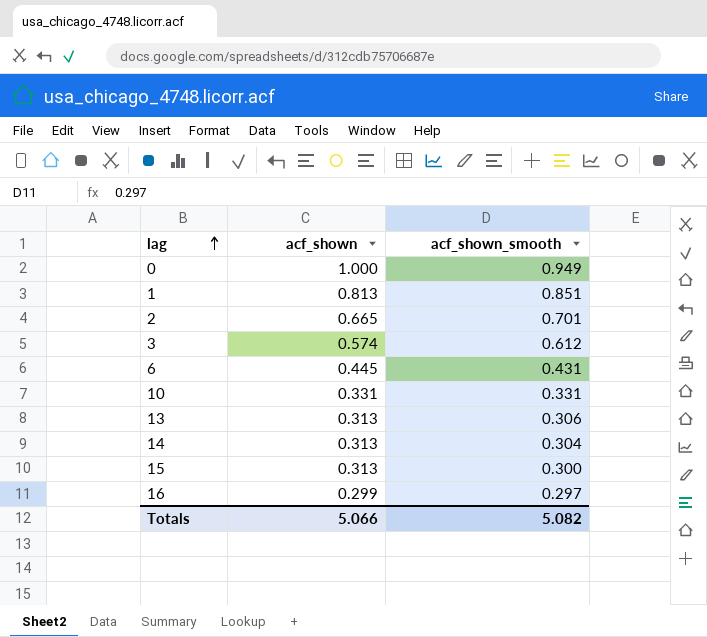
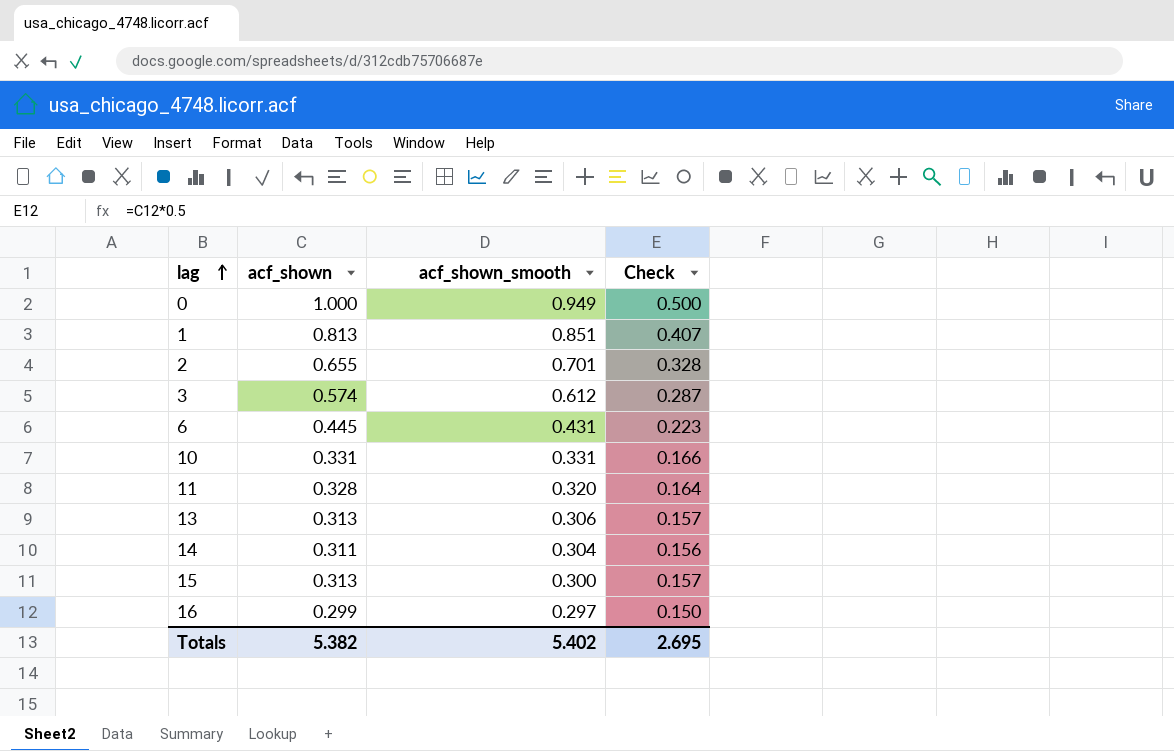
column Check | formula: none -> [acf_shown] * 0.5
2 | acf_shown: 0.665 -> 0.655
row 11: none -> 0.328 | 0.320 | 0.164
14 | acf_shown: 0.313 -> 0.311
Totals | acf_shown: 5.066 -> 5.382
Totals | acf_shown_smooth: 5.082 -> 5.402

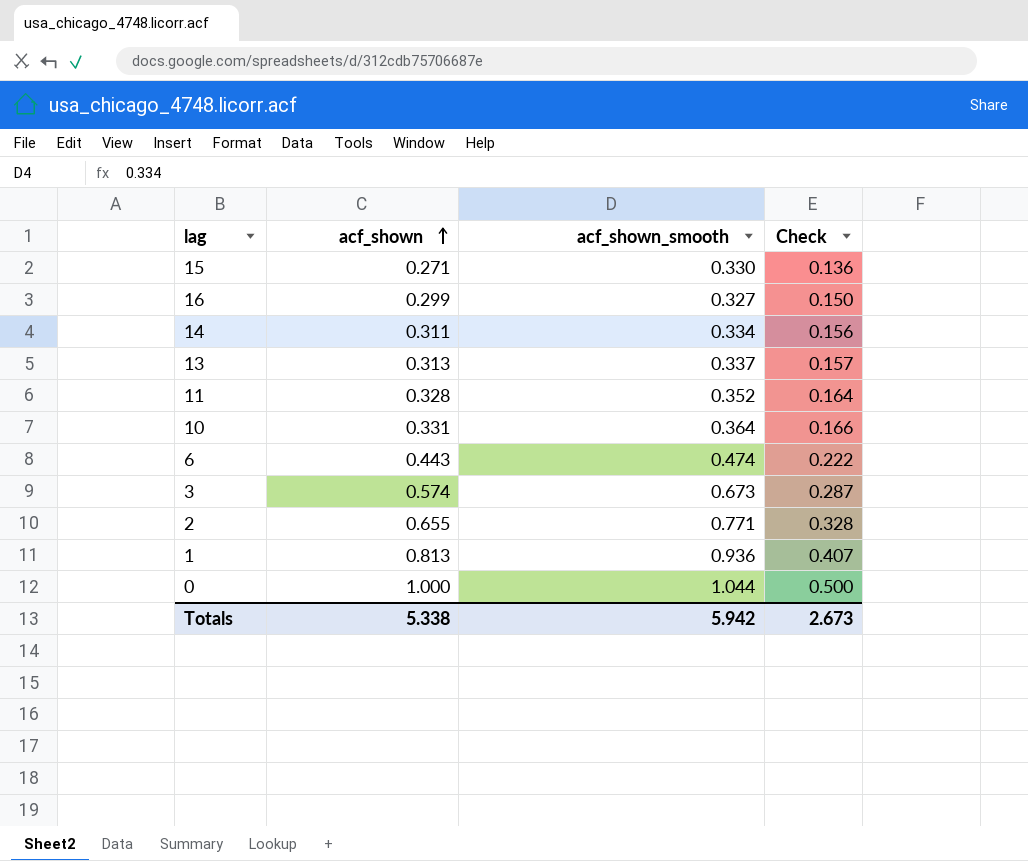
row order: lag ascending -> acf_shown ascending
15 | acf_shown: 0.313 -> 0.271
15 | acf_shown_smooth: 0.300 -> 0.330
15 | Check: 0.157 -> 0.136
16 | acf_shown_smooth: 0.297 -> 0.327
14 | acf_shown_smooth: 0.304 -> 0.334
13 | acf_shown_smooth: 0.306 -> 0.337
11 | acf_shown_smooth: 0.320 -> 0.352
10 | acf_shown_smooth: 0.331 -> 0.364
6 | acf_shown: 0.445 -> 0.443
6 | acf_shown_smooth: 0.431 -> 0.474
6 | Check: 0.223 -> 0.222
3 | acf_shown_smooth: 0.612 -> 0.673
2 | acf_shown_smooth: 0.701 -> 0.771
1 | acf_shown_smooth: 0.851 -> 0.936
0 | acf_shown_smooth: 0.949 -> 1.044
Totals | acf_shown: 5.382 -> 5.338
Totals | acf_shown_smooth: 5.402 -> 5.942
Totals | Check: 2.695 -> 2.673

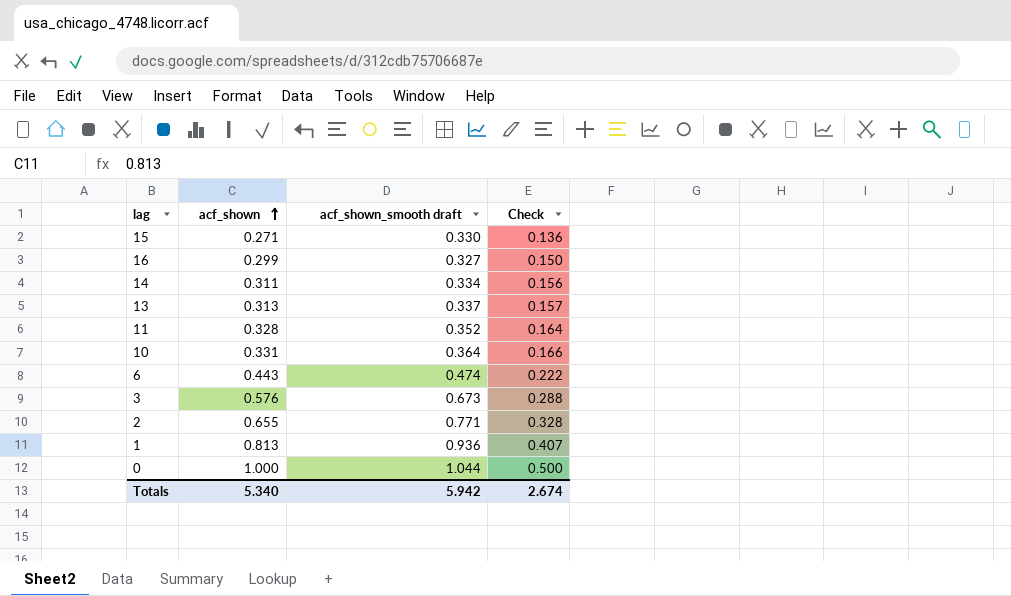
column name: acf_shown_smooth -> acf_shown_smooth draft
3 | acf_shown: 0.574 -> 0.576
3 | Check: 0.287 -> 0.288
Totals | acf_shown: 5.338 -> 5.340
Totals | Check: 2.673 -> 2.674

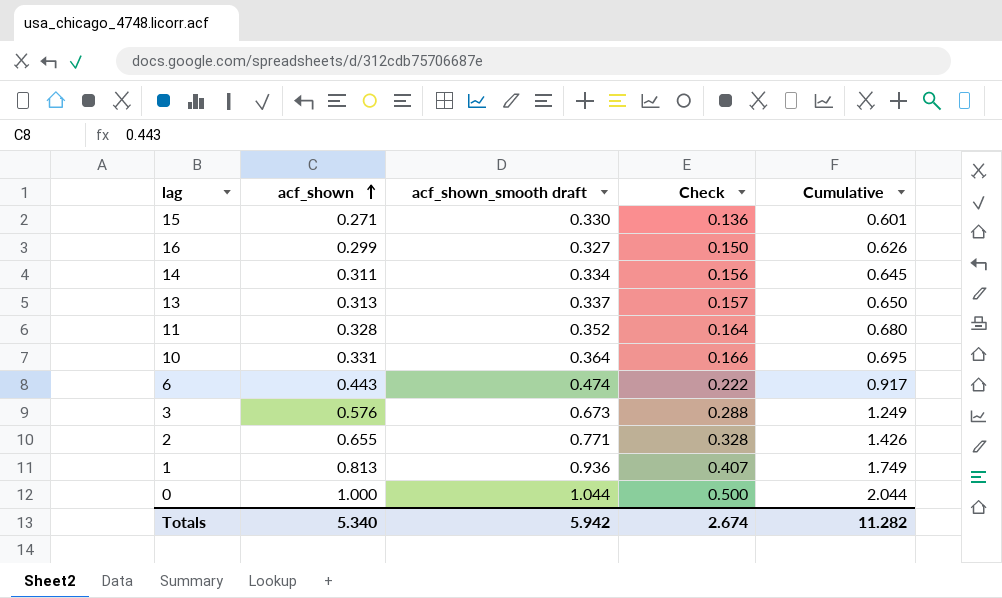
column Cumulative | formula: none -> [acf_shown] + [acf_shown_smooth draft]

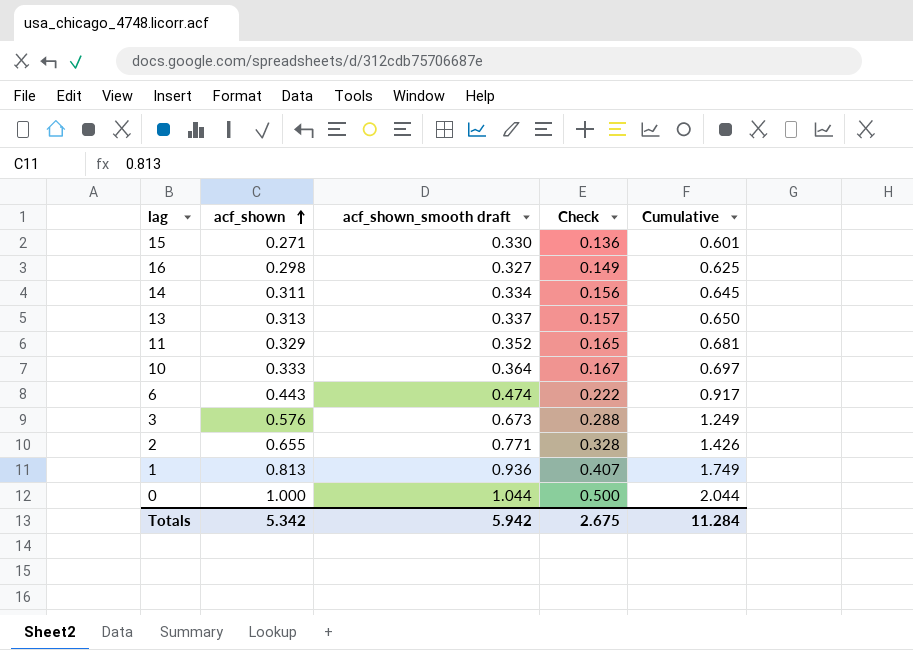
16 | acf_shown: 0.299 -> 0.298
16 | Check: 0.150 -> 0.149
16 | Cumulative: 0.626 -> 0.625
11 | acf_shown: 0.328 -> 0.329
11 | Check: 0.164 -> 0.165
11 | Cumulative: 0.680 -> 0.681
10 | acf_shown: 0.331 -> 0.333
10 | Check: 0.166 -> 0.167
10 | Cumulative: 0.695 -> 0.697
Totals | acf_shown: 5.340 -> 5.342
Totals | Check: 2.674 -> 2.675
Totals | Cumulative: 11.282 -> 11.284

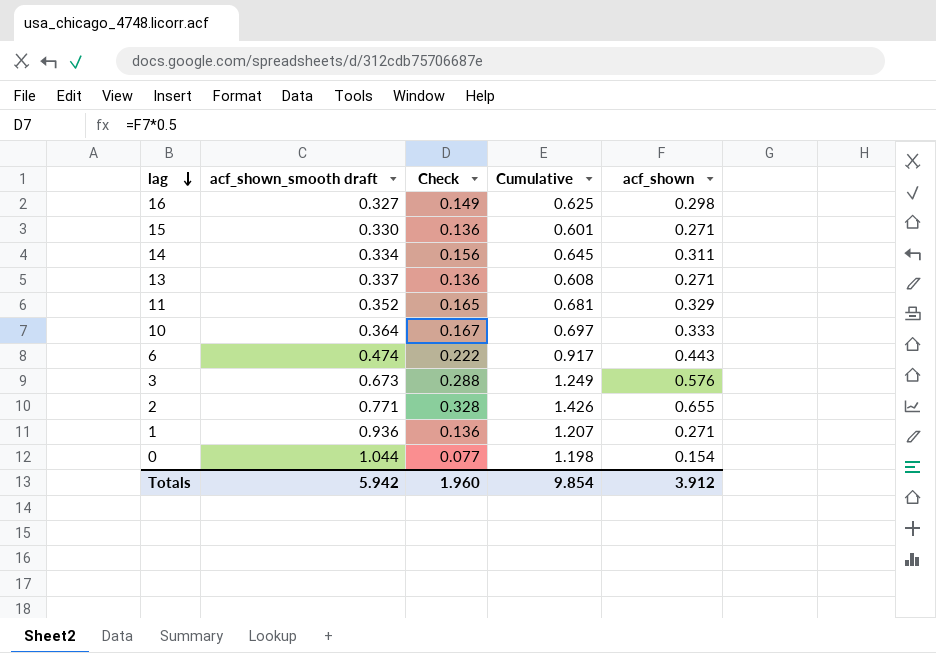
row order: acf_shown ascending -> lag descending
column acf_shown | position: 2 -> 5
13 | Check: 0.157 -> 0.136
13 | Cumulative: 0.650 -> 0.608
13 | acf_shown: 0.313 -> 0.271
1 | Check: 0.407 -> 0.136
1 | Cumulative: 1.749 -> 1.207
1 | acf_shown: 0.813 -> 0.271
0 | Check: 0.500 -> 0.077
0 | Cumulative: 2.044 -> 1.198
0 | acf_shown: 1.000 -> 0.154
Totals | Check: 2.675 -> 1.960
Totals | Cumulative: 11.284 -> 9.854
Totals | acf_shown: 5.342 -> 3.912

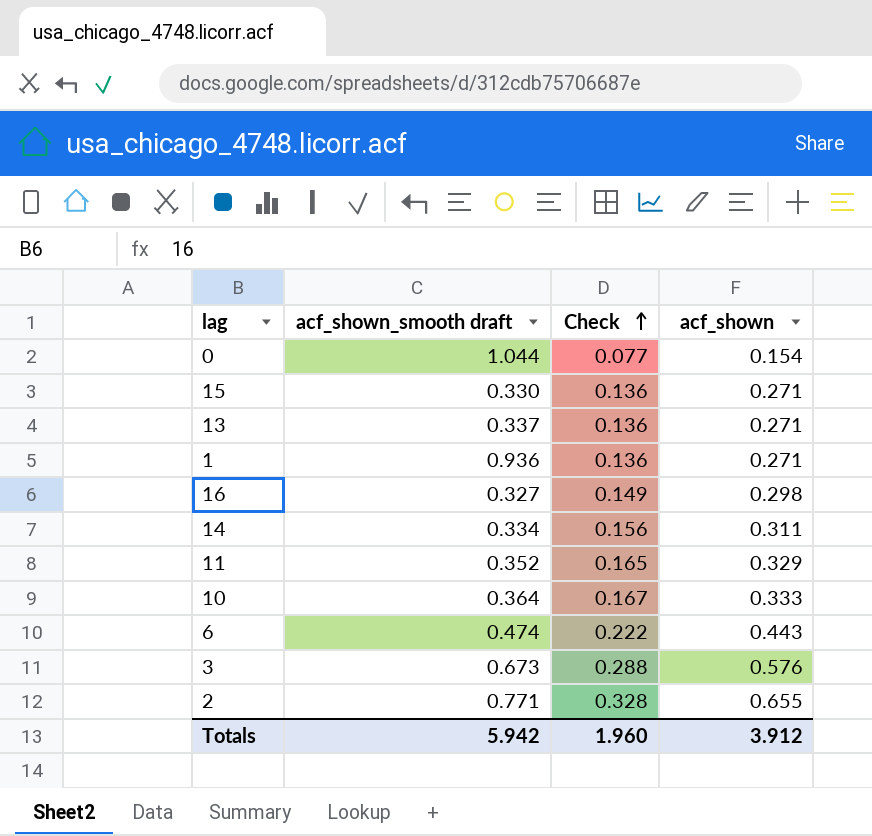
row order: lag descending -> Check ascending
column Cumulative | formula: [acf_shown_smooth draft] + [acf_shown] -> none

